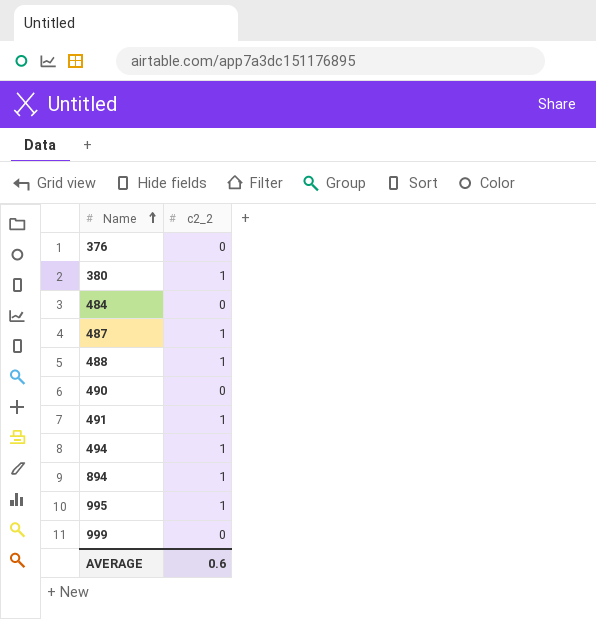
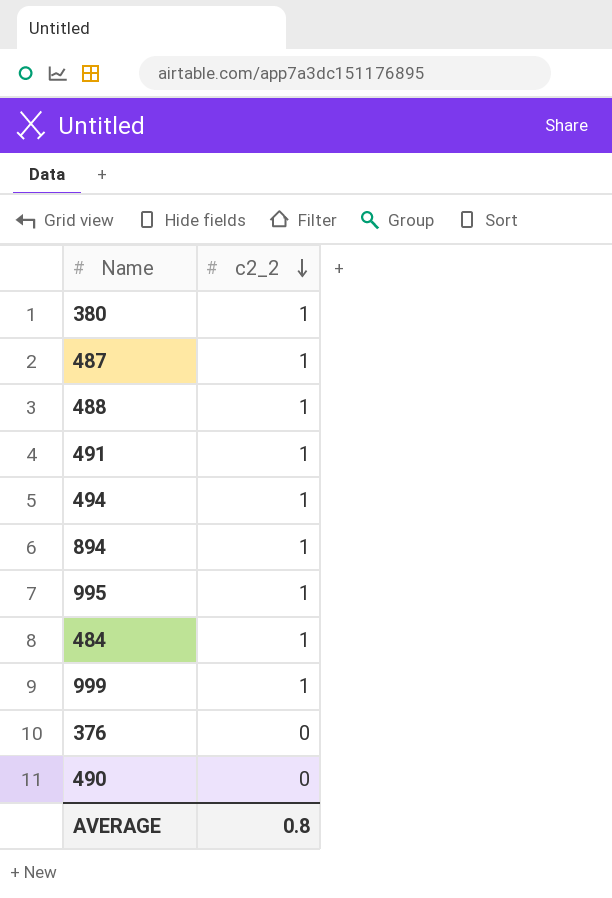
row order: Name ascending -> c2_2 descending
484 | c2_2: 0 -> 1
999 | c2_2: 0 -> 1
AVERAGE | c2_2: 0.6 -> 0.8

